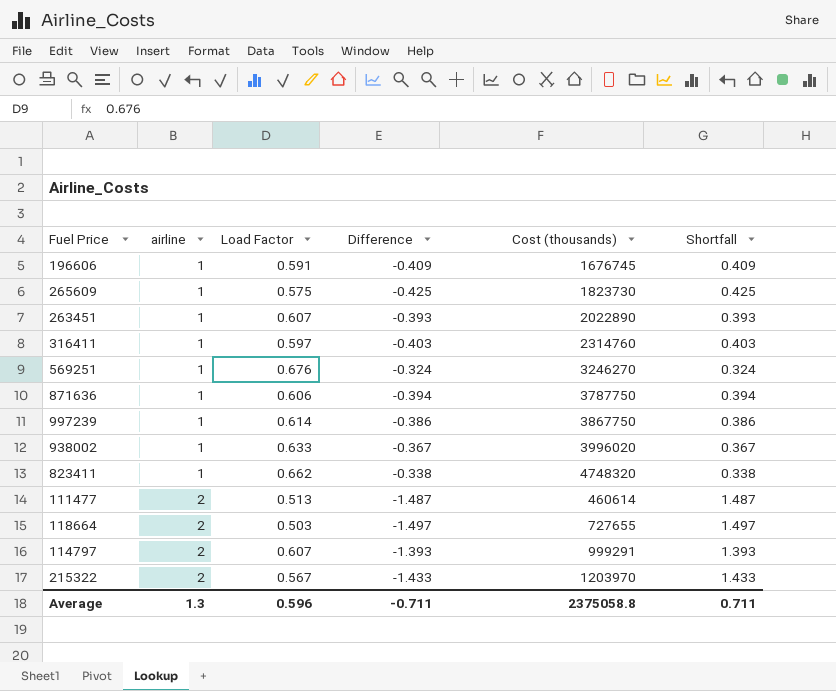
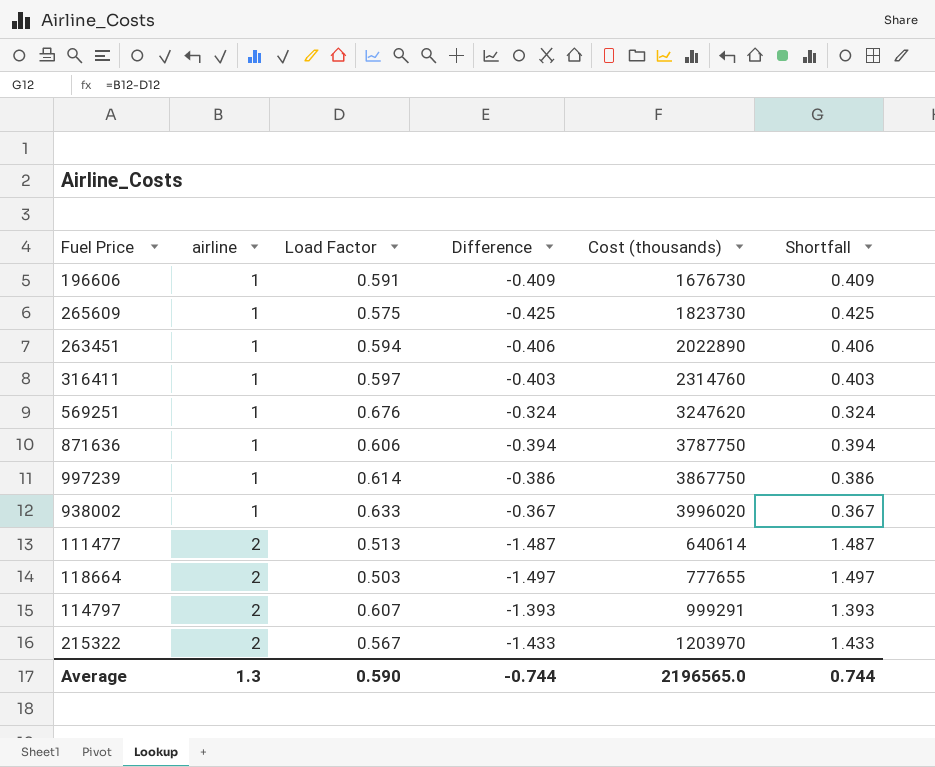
row 823411: 1 | 0.662 | -0.338 | 4748320 | 0.338 -> none
196606 | Cost (thousands): 1676745 -> 1676730
263451 | Load Factor: 0.607 -> 0.594
263451 | Difference: -0.393 -> -0.406
263451 | Shortfall: 0.393 -> 0.406
569251 | Cost (thousands): 3246270 -> 3247620
111477 | Cost (thousands): 460614 -> 640614
118664 | Cost (thousands): 727655 -> 777655
Average | Load Factor: 0.596 -> 0.590
Average | Difference: -0.711 -> -0.744
Average | Cost (thousands): 2375058.8 -> 2196565.0
Average | Shortfall: 0.711 -> 0.744

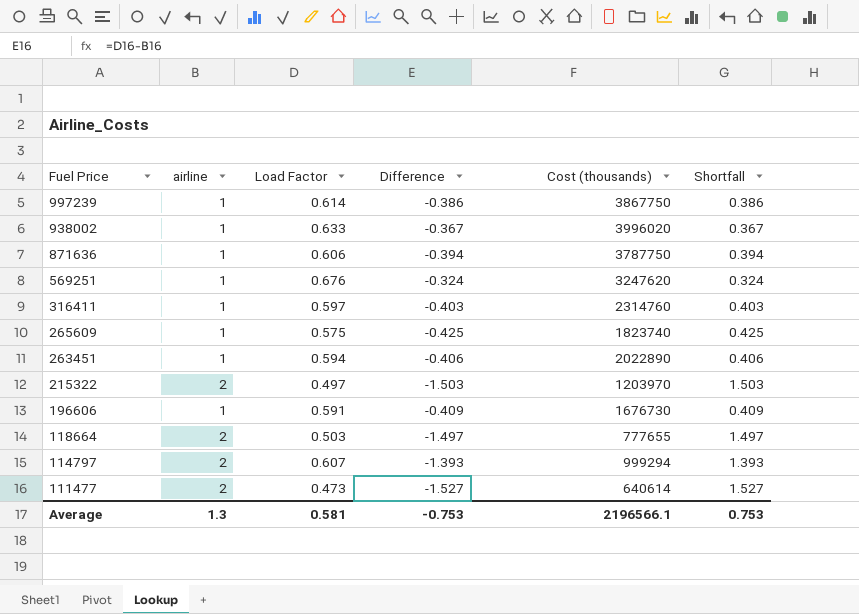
row order: airline ascending -> Fuel Price descending
265609 | Cost (thousands): 1823730 -> 1823740
215322 | Load Factor: 0.567 -> 0.497
215322 | Difference: -1.433 -> -1.503
215322 | Shortfall: 1.433 -> 1.503
114797 | Cost (thousands): 999291 -> 999294
111477 | Load Factor: 0.513 -> 0.473
111477 | Difference: -1.487 -> -1.527
111477 | Shortfall: 1.487 -> 1.527
Average | Load Factor: 0.590 -> 0.581
Average | Difference: -0.744 -> -0.753
Average | Cost (thousands): 2196565.0 -> 2196566.1
Average | Shortfall: 0.744 -> 0.753

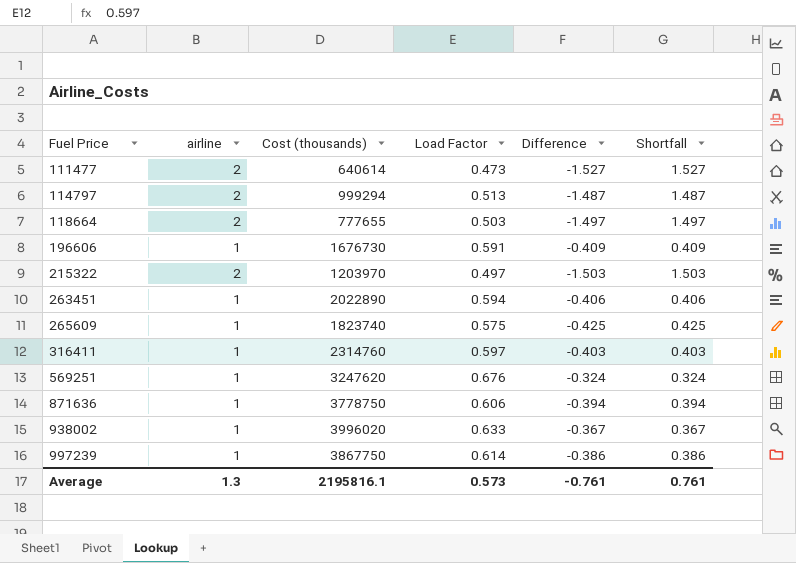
row order: Fuel Price descending -> Fuel Price ascending
column Cost (thousands) | position: 5 -> 3
114797 | Load Factor: 0.607 -> 0.513
114797 | Difference: -1.393 -> -1.487
114797 | Shortfall: 1.393 -> 1.487
871636 | Cost (thousands): 3787750 -> 3778750
Average | Cost (thousands): 2196566.1 -> 2195816.1
Average | Load Factor: 0.581 -> 0.573
Average | Difference: -0.753 -> -0.761
Average | Shortfall: 0.753 -> 0.761

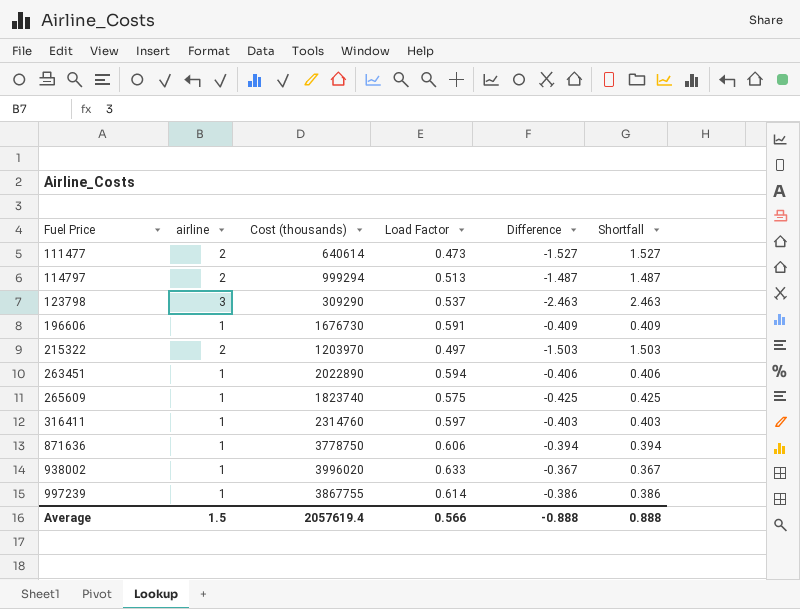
row 118664: 2 | 777655 | 0.503 | -1.497 | 1.497 -> none
row 569251: 1 | 3247620 | 0.676 | -0.324 | 0.324 -> none
row 123798: none -> 3 | 309290 | 0.537 | -2.463 | 2.463
997239 | Cost (thousands): 3867750 -> 3867755
Average | airline: 1.3 -> 1.5
Average | Cost (thousands): 2195816.1 -> 2057619.4
Average | Load Factor: 0.573 -> 0.566
Average | Difference: -0.761 -> -0.888
Average | Shortfall: 0.761 -> 0.888

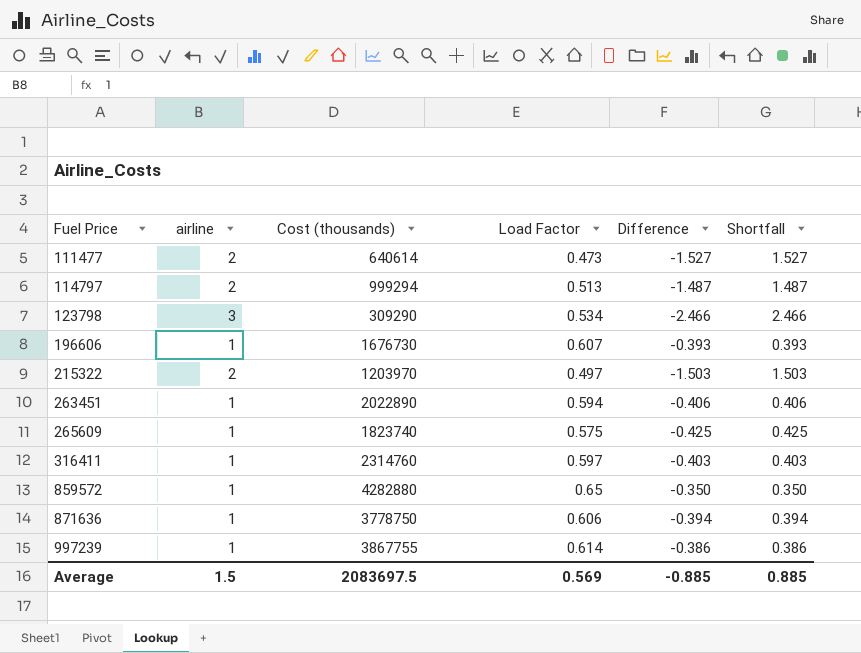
row 938002: 1 | 3996020 | 0.633 | -0.367 | 0.367 -> none
123798 | Load Factor: 0.537 -> 0.534
123798 | Difference: -2.463 -> -2.466
123798 | Shortfall: 2.463 -> 2.466
196606 | Load Factor: 0.591 -> 0.607
196606 | Difference: -0.409 -> -0.393
196606 | Shortfall: 0.409 -> 0.393
row 859572: none -> 1 | 4282880 | 0.65 | -0.350 | 0.350
Average | Cost (thousands): 2057619.4 -> 2083697.5
Average | Load Factor: 0.566 -> 0.569
Average | Difference: -0.888 -> -0.885
Average | Shortfall: 0.888 -> 0.885

